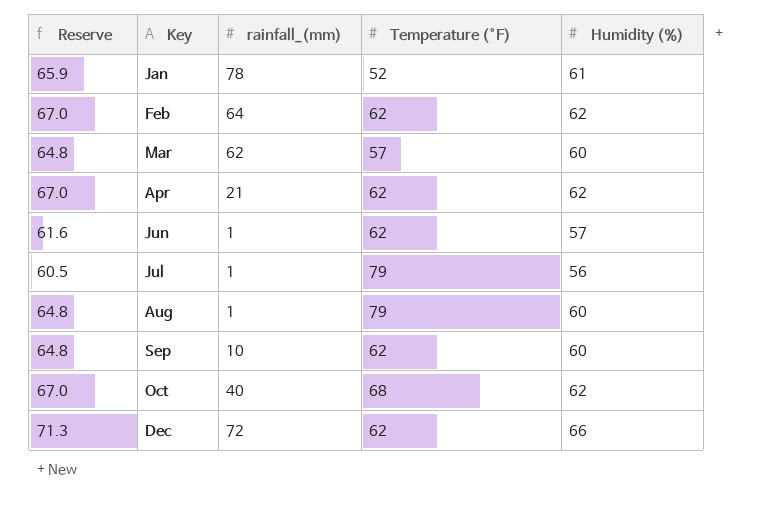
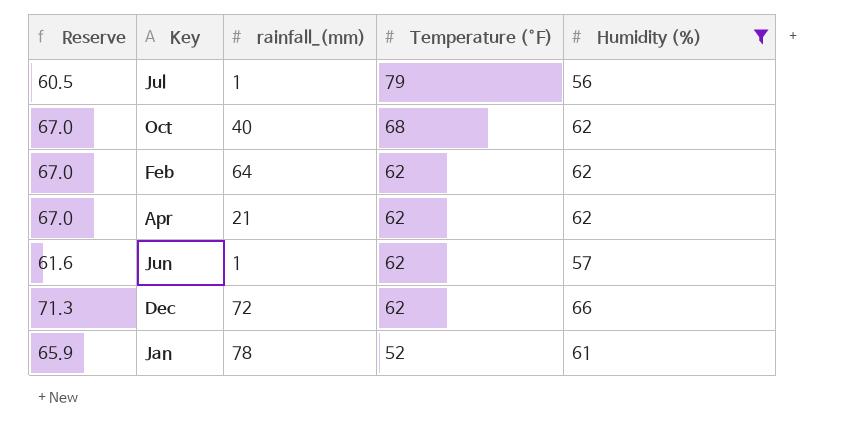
filter: none -> Humidity (%) != 60
row order: Key ascending -> Temperature (°F) descending

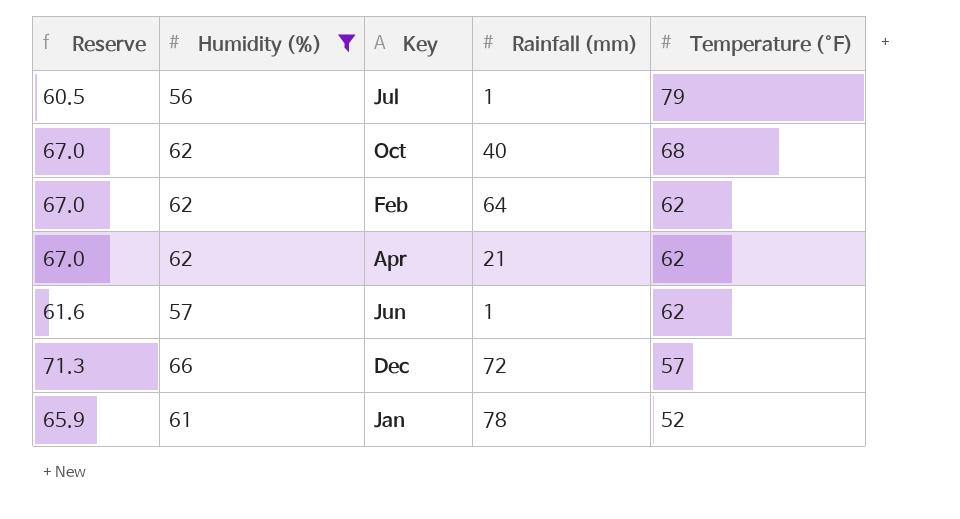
column Humidity (%) | position: 5 -> 2
column name: rainfall_(mm) -> Rainfall (mm)
Dec | Temperature (°F): 62 -> 57

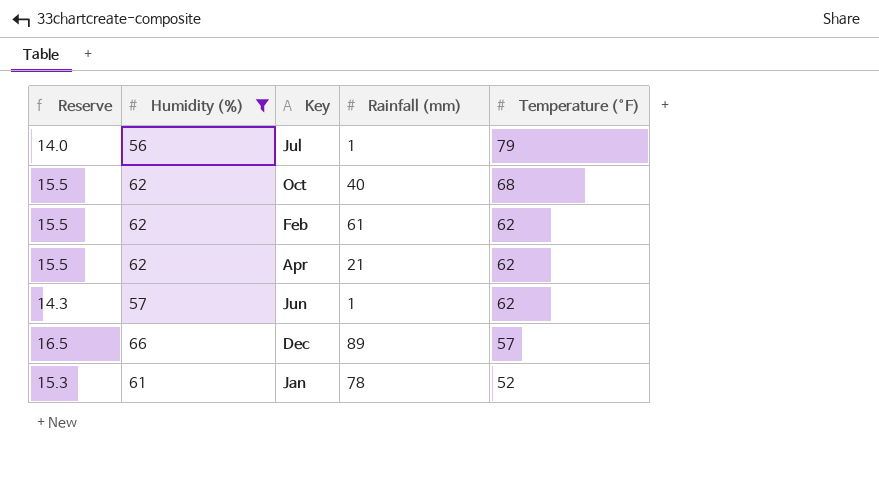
column Reserve | formula: [Humidity (%)] * 1.08 -> [Humidity (%)] * 0.25
Feb | Rainfall (mm): 64 -> 61
Dec | Rainfall (mm): 72 -> 89

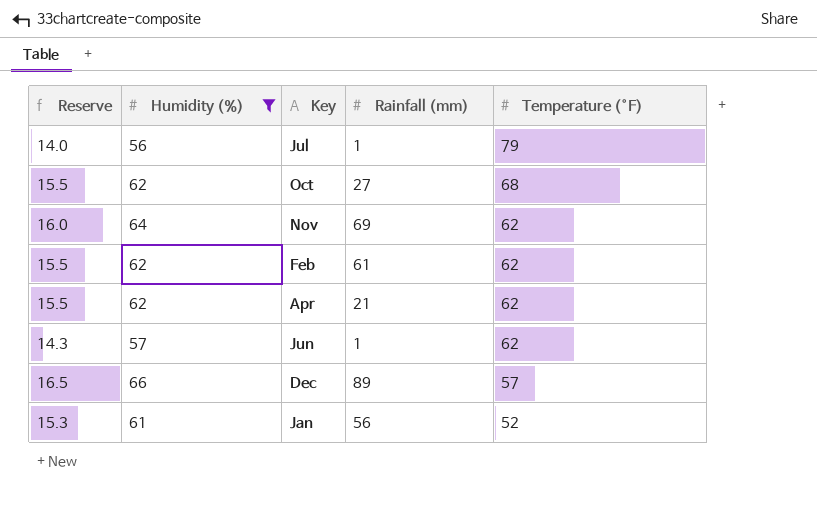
Oct | Rainfall (mm): 40 -> 27
row Nov: none -> 16.0 | 64 | 69 | 62
Jan | Rainfall (mm): 78 -> 56

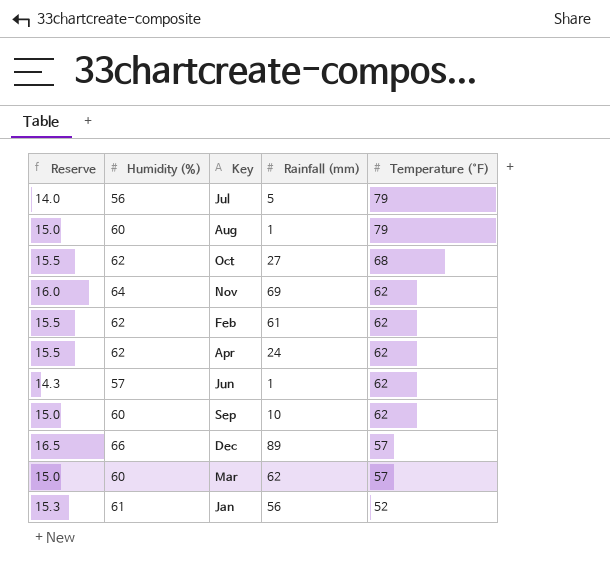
filter: Humidity (%) != 60 -> none
Jul | Rainfall (mm): 1 -> 5
Apr | Rainfall (mm): 21 -> 24

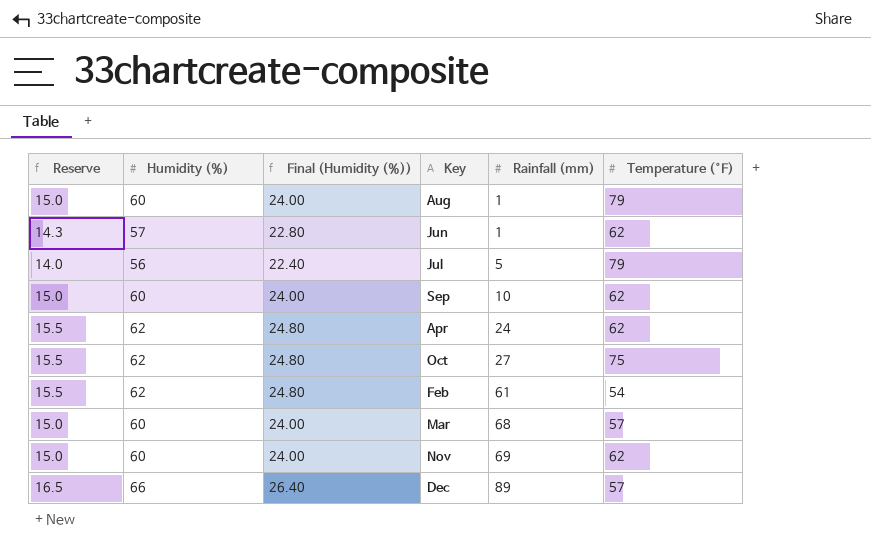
row order: Temperature (°F) descending -> Rainfall (mm) ascending
column Final (Humidity (%)) | formula: none -> [Humidity (%)] * 0.4
row Jan: 15.3 | 61 | 56 | 52 -> none
Oct | Temperature (°F): 68 -> 75
Feb | Temperature (°F): 62 -> 54
Mar | Rainfall (mm): 62 -> 68
Nov | Reserve: 16.0 -> 15.0
Nov | Humidity (%): 64 -> 60

